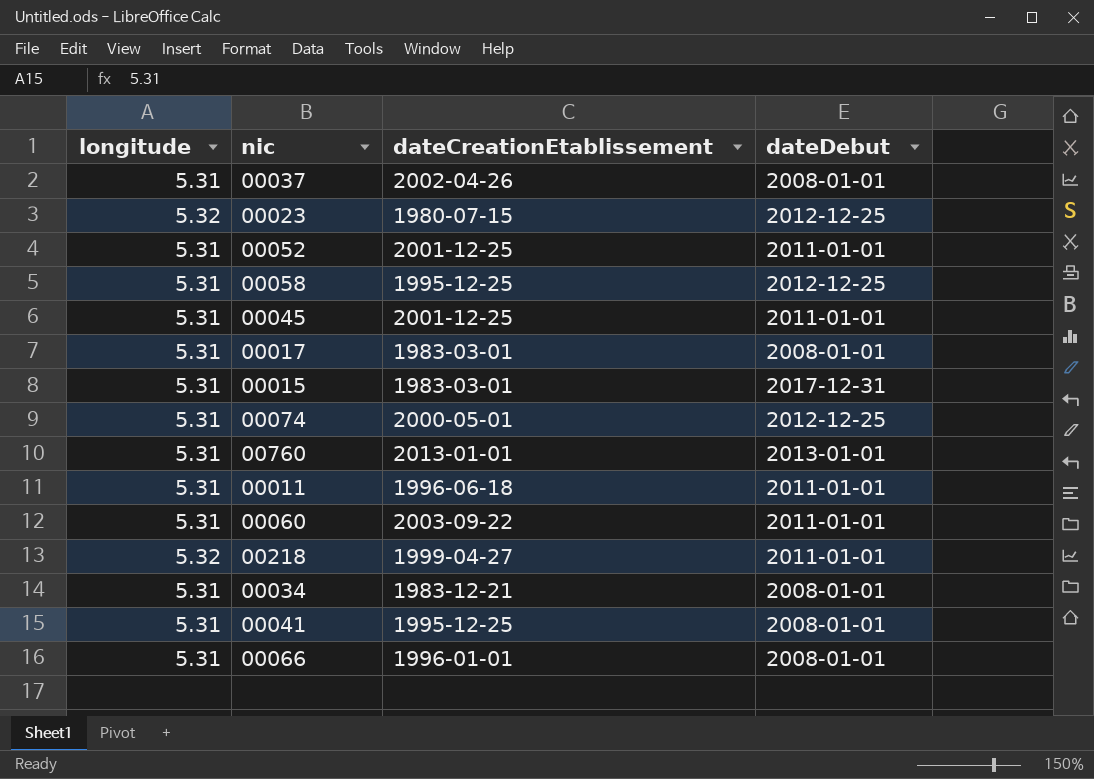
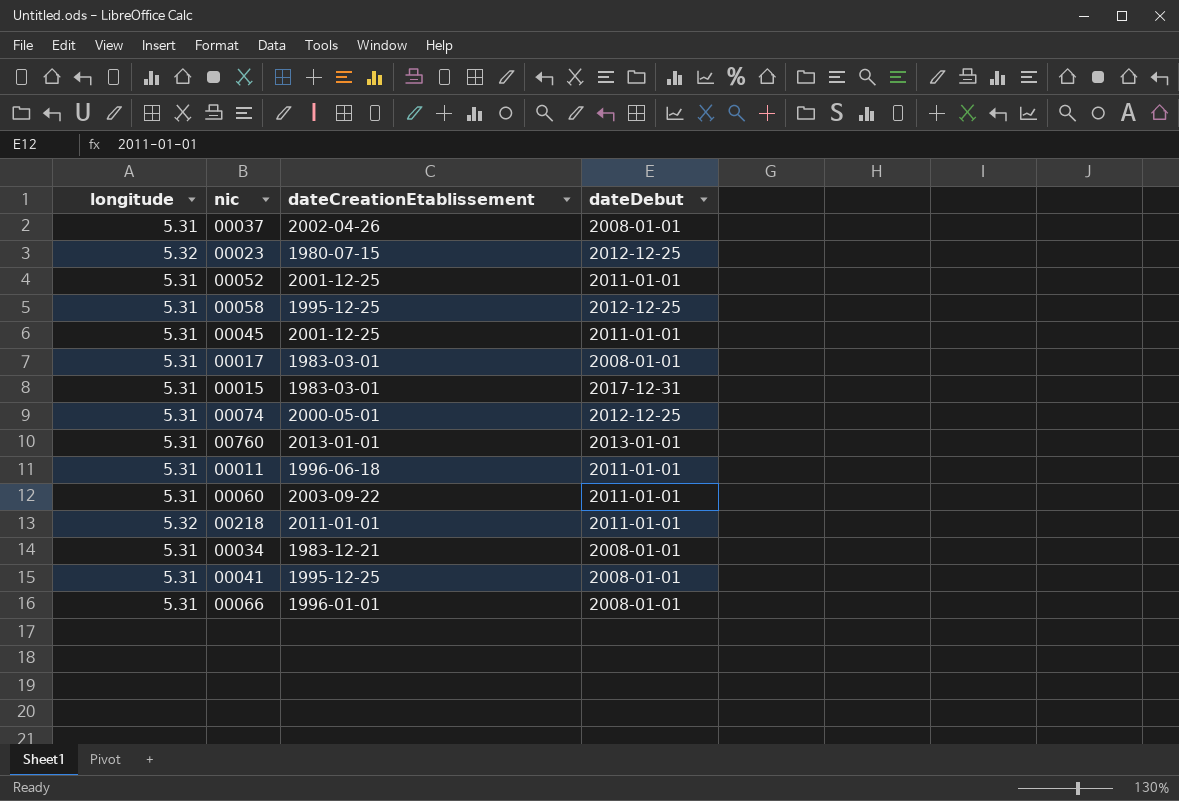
00218 | dateCreationEtablissement: 1999-04-27 -> 2011-01-01

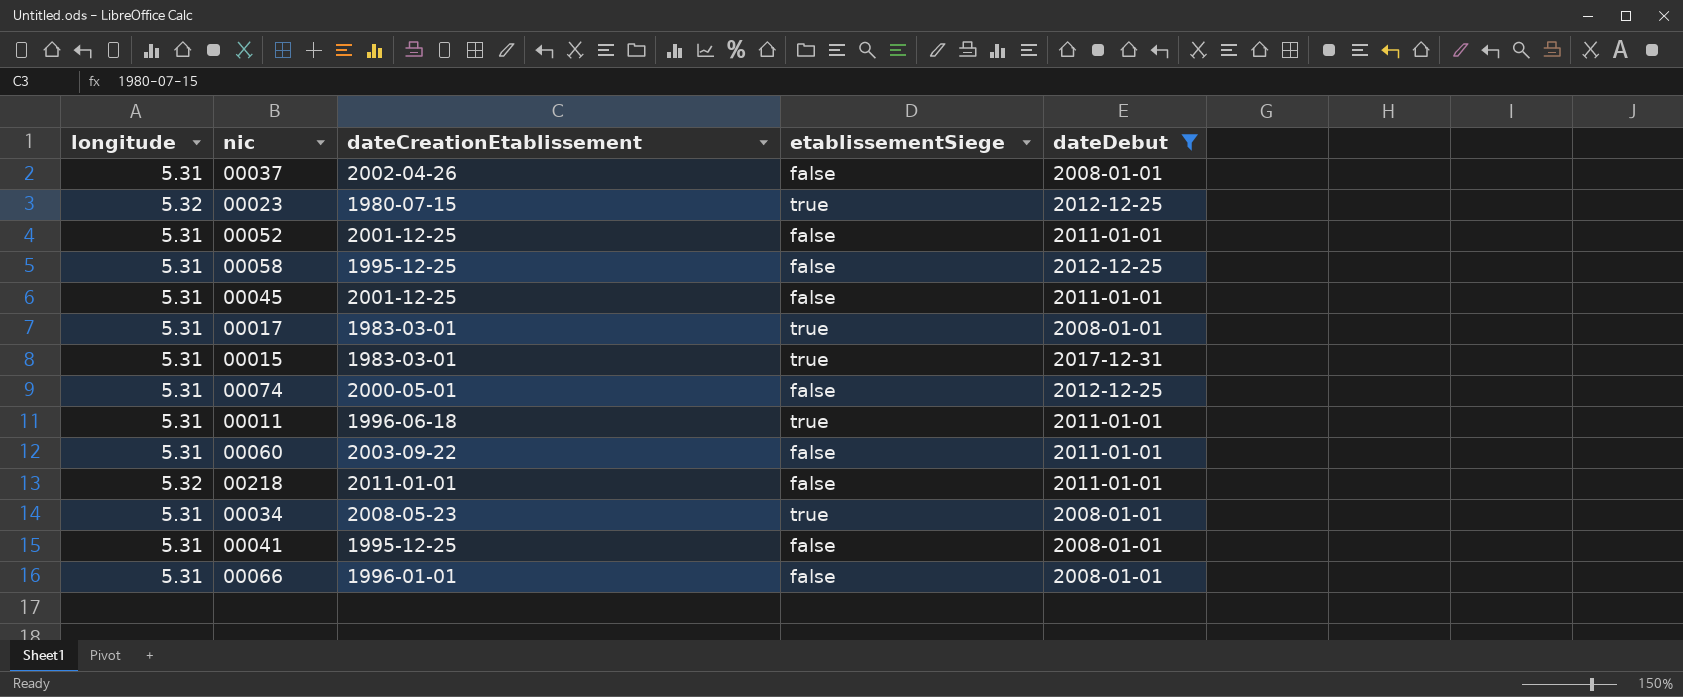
filter: none -> dateDebut != 2013-01-01
column etablissementSiege | position: none -> 4
00034 | dateCreationEtablissement: 1983-12-21 -> 2008-05-23

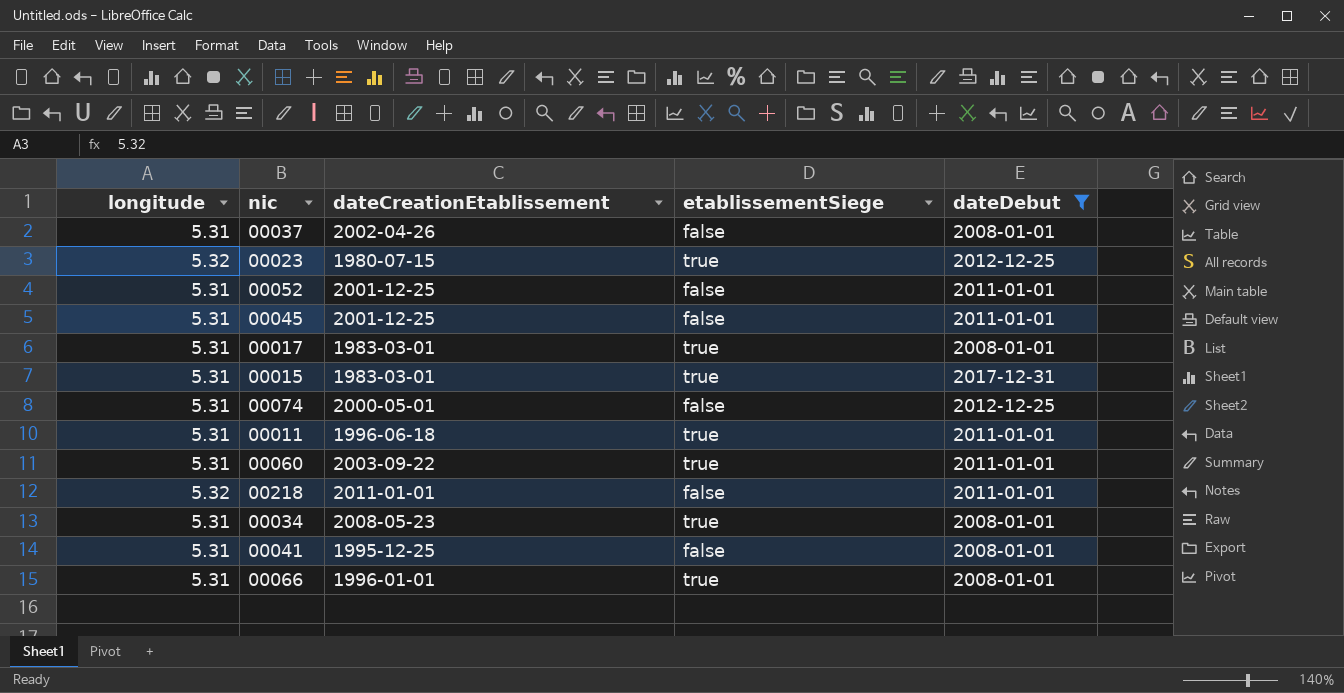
row 00058: 5.31 | 1995-12-25 | false | 2012-12-25 -> none
00060 | etablissementSiege: false -> true
00066 | etablissementSiege: false -> true

